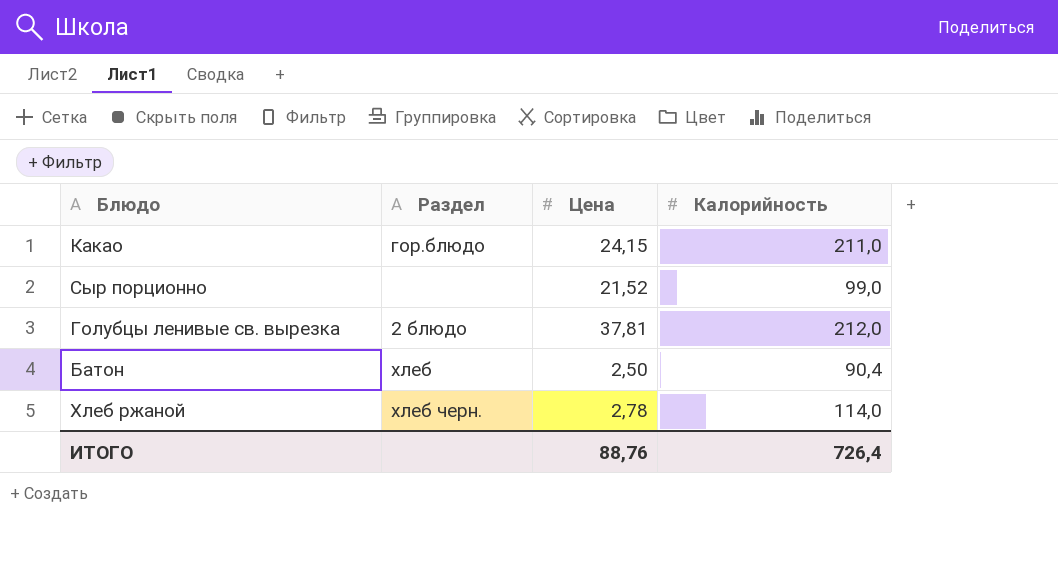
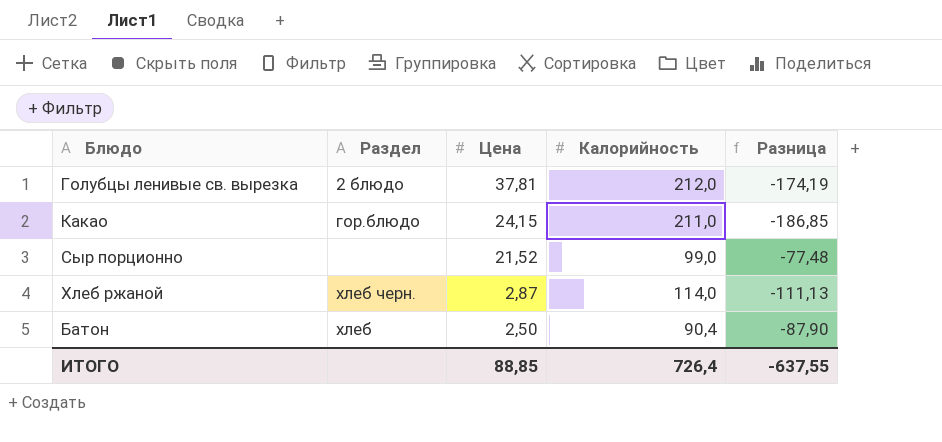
row order: none -> Цена descending
column Разница | formula: none -> [Цена] - [Калорийность]
Хлеб ржаной | Цена: 2,78 -> 2,87
ИТОГО | Цена: 88,76 -> 88,85

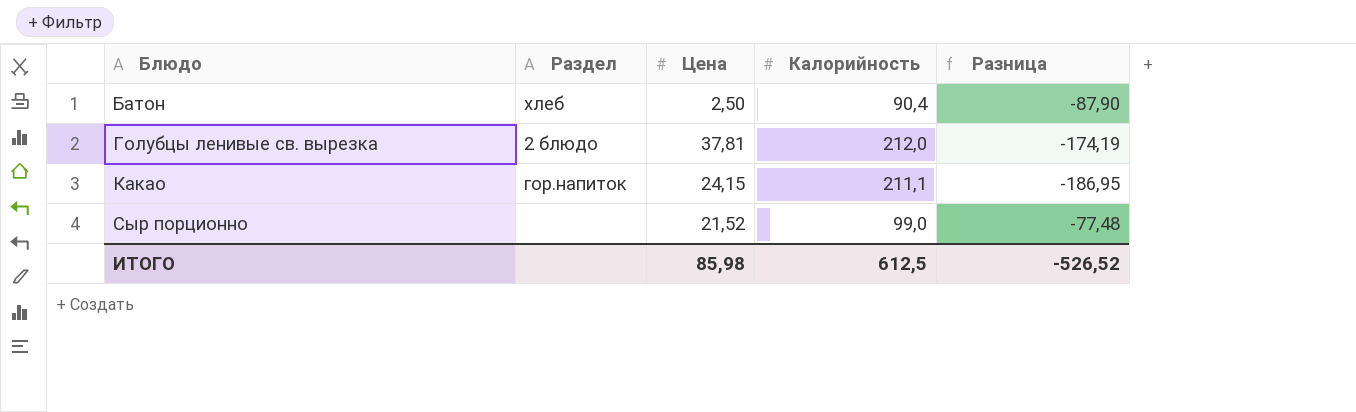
row order: Цена descending -> Блюдо ascending
row Хлеб ржаной: хлеб черн. | 2,87 | 114,0 | -111,13 -> none
Какао | Раздел: гор.блюдо -> гор.напиток
Какао | Калорийность: 211,0 -> 211,1
Какао | Разница: -186,85 -> -186,95
ИТОГО | Цена: 88,85 -> 85,98
ИТОГО | Калорийность: 726,4 -> 612,5
ИТОГО | Разница: -637,55 -> -526,52

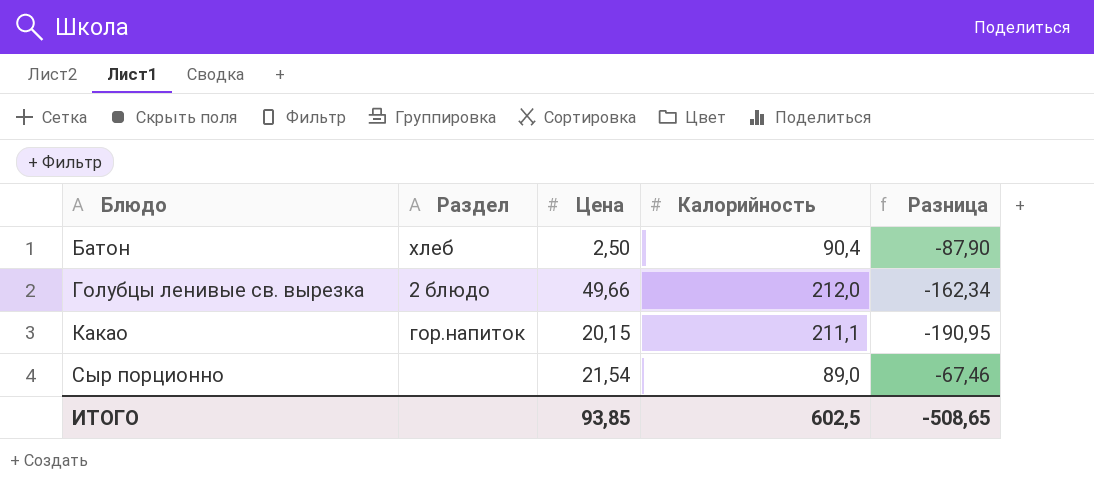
Голубцы ленивые св. вырезка | Цена: 37,81 -> 49,66
Голубцы ленивые св. вырезка | Разница: -174,19 -> -162,34
Какао | Цена: 24,15 -> 20,15
Какао | Разница: -186,95 -> -190,95
Сыр порционно | Цена: 21,52 -> 21,54
Сыр порционно | Калорийность: 99,0 -> 89,0
Сыр порционно | Разница: -77,48 -> -67,46
ИТОГО | Цена: 85,98 -> 93,85
ИТОГО | Калорийность: 612,5 -> 602,5
ИТОГО | Разница: -526,52 -> -508,65

